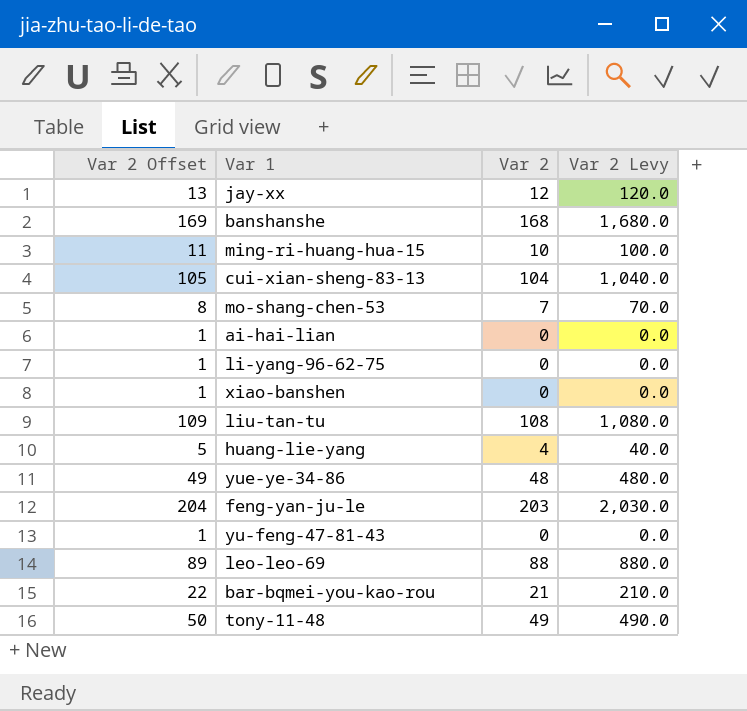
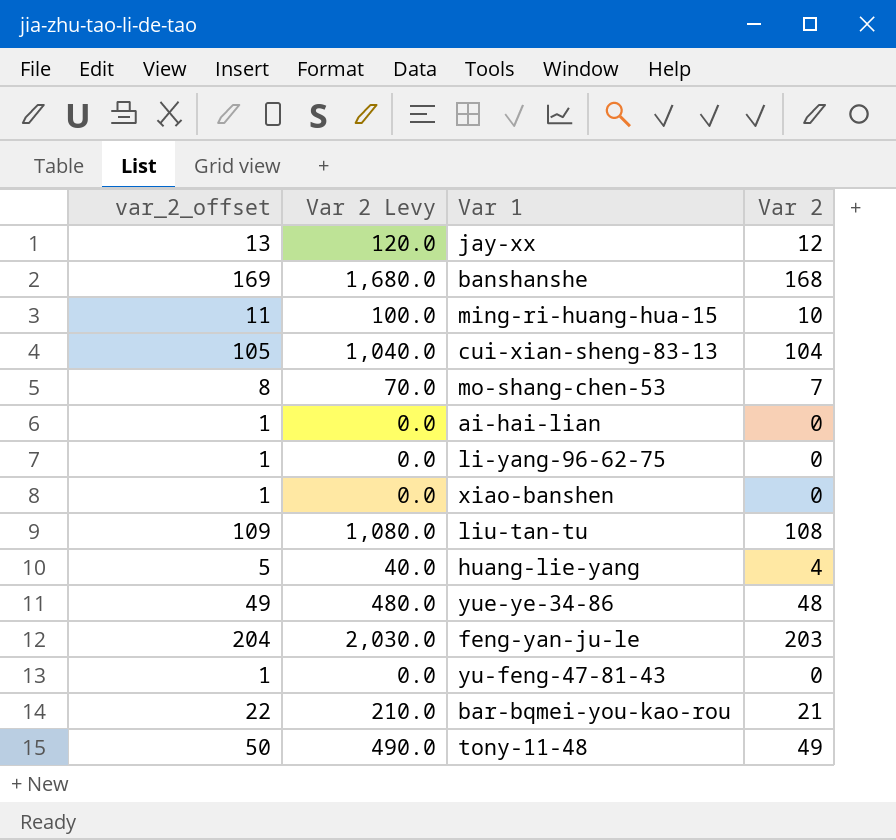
column name: Var 2 Offset -> var_2_offset
column Var 2 Levy | position: 4 -> 2
row leo-leo-69: 89 | 88 | 880.0 -> none

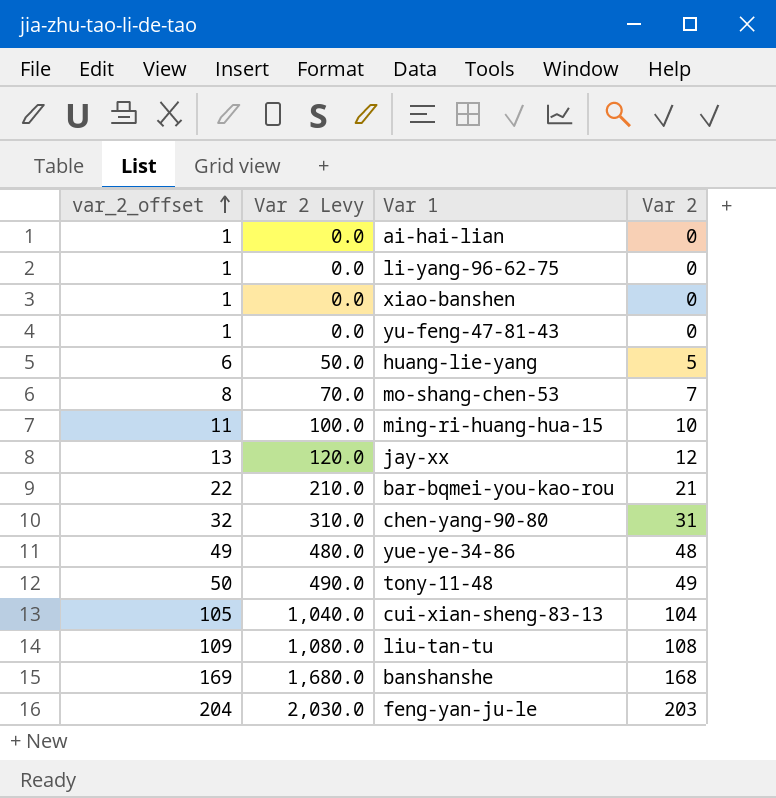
row order: none -> var_2_offset ascending
huang-lie-yang | var_2_offset: 5 -> 6
huang-lie-yang | Var 2 Levy: 40.0 -> 50.0
huang-lie-yang | Var 2: 4 -> 5
row chen-yang-90-80: none -> 32 | 310.0 | 31

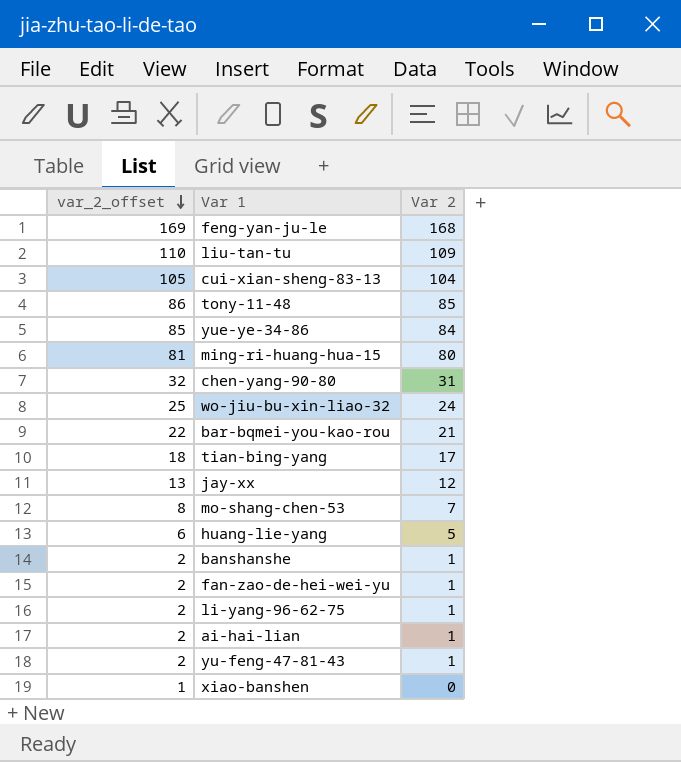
row order: var_2_offset ascending -> var_2_offset descending
column Var 2 Levy | formula: [Var 2] * 10 -> none
feng-yan-ju-le | var_2_offset: 204 -> 169
feng-yan-ju-le | Var 2: 203 -> 168
liu-tan-tu | var_2_offset: 109 -> 110
liu-tan-tu | Var 2: 108 -> 109
tony-11-48 | var_2_offset: 50 -> 86
tony-11-48 | Var 2: 49 -> 85
yue-ye-34-86 | var_2_offset: 49 -> 85
yue-ye-34-86 | Var 2: 48 -> 84
ming-ri-huang-hua-15 | var_2_offset: 11 -> 81
ming-ri-huang-hua-15 | Var 2: 10 -> 80
row wo-jiu-bu-xin-liao-32: none -> 25 | 24
row tian-bing-yang: none -> 18 | 17
banshanshe | var_2_offset: 169 -> 2
banshanshe | Var 2: 168 -> 1
row fan-zao-de-hei-wei-yu: none -> 2 | 1
li-yang-96-62-75 | var_2_offset: 1 -> 2
li-yang-96-62-75 | Var 2: 0 -> 1
ai-hai-lian | var_2_offset: 1 -> 2
ai-hai-lian | Var 2: 0 -> 1
yu-feng-47-81-43 | var_2_offset: 1 -> 2
yu-feng-47-81-43 | Var 2: 0 -> 1

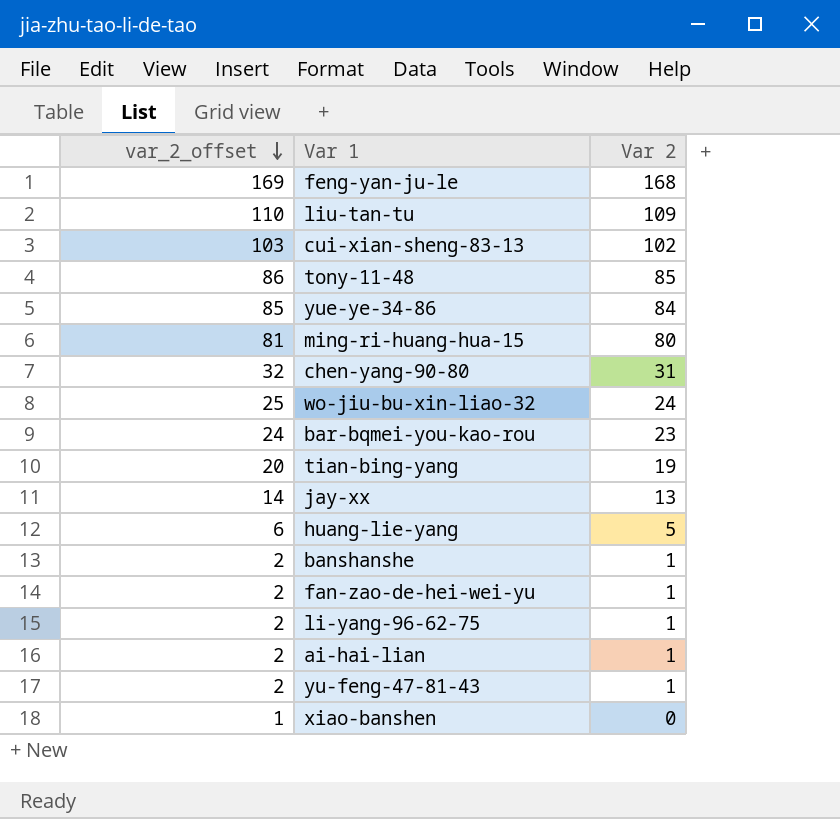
row mo-shang-chen-53: 8 | 7 -> none
cui-xian-sheng-83-13 | var_2_offset: 105 -> 103
cui-xian-sheng-83-13 | Var 2: 104 -> 102
bar-bqmei-you-kao-rou | var_2_offset: 22 -> 24
bar-bqmei-you-kao-rou | Var 2: 21 -> 23
tian-bing-yang | var_2_offset: 18 -> 20
tian-bing-yang | Var 2: 17 -> 19
jay-xx | var_2_offset: 13 -> 14
jay-xx | Var 2: 12 -> 13

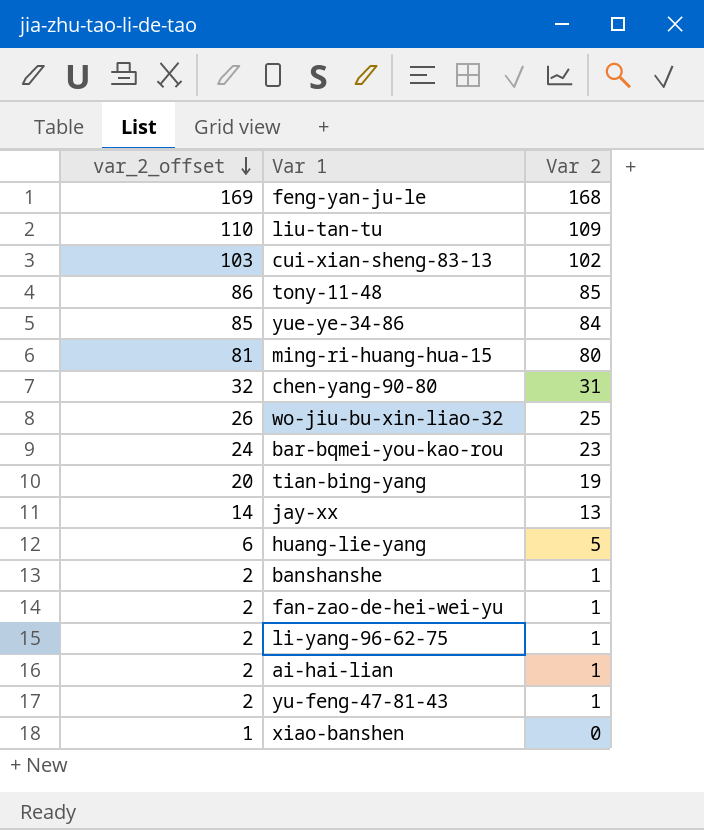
wo-jiu-bu-xin-liao-32 | var_2_offset: 25 -> 26
wo-jiu-bu-xin-liao-32 | Var 2: 24 -> 25

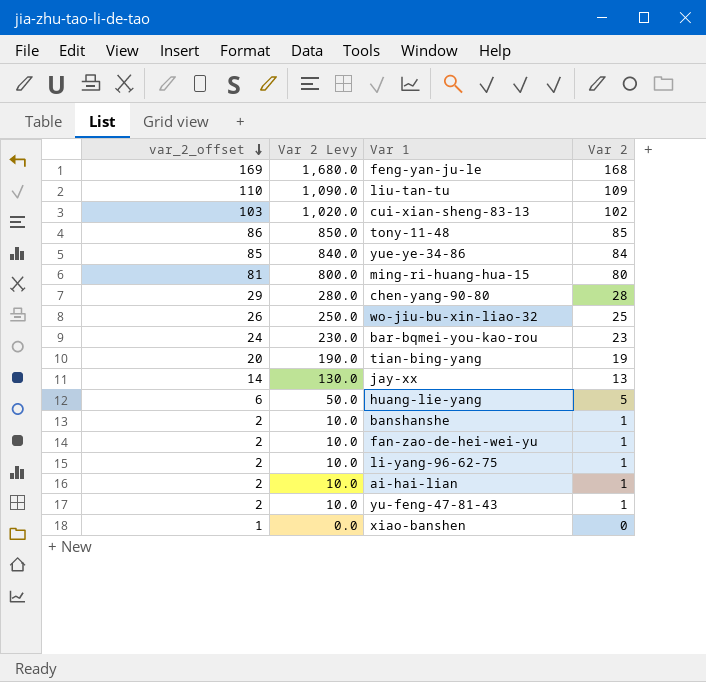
column Var 2 Levy | formula: none -> [Var 2] * 10
chen-yang-90-80 | var_2_offset: 32 -> 29
chen-yang-90-80 | Var 2: 31 -> 28

